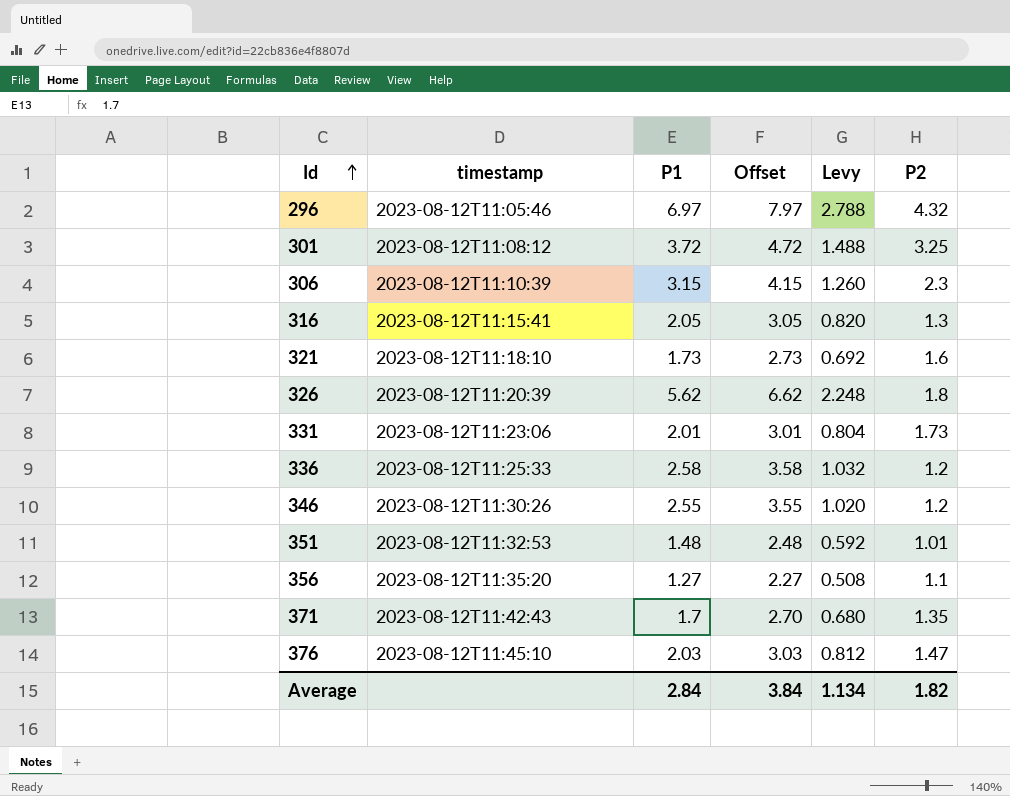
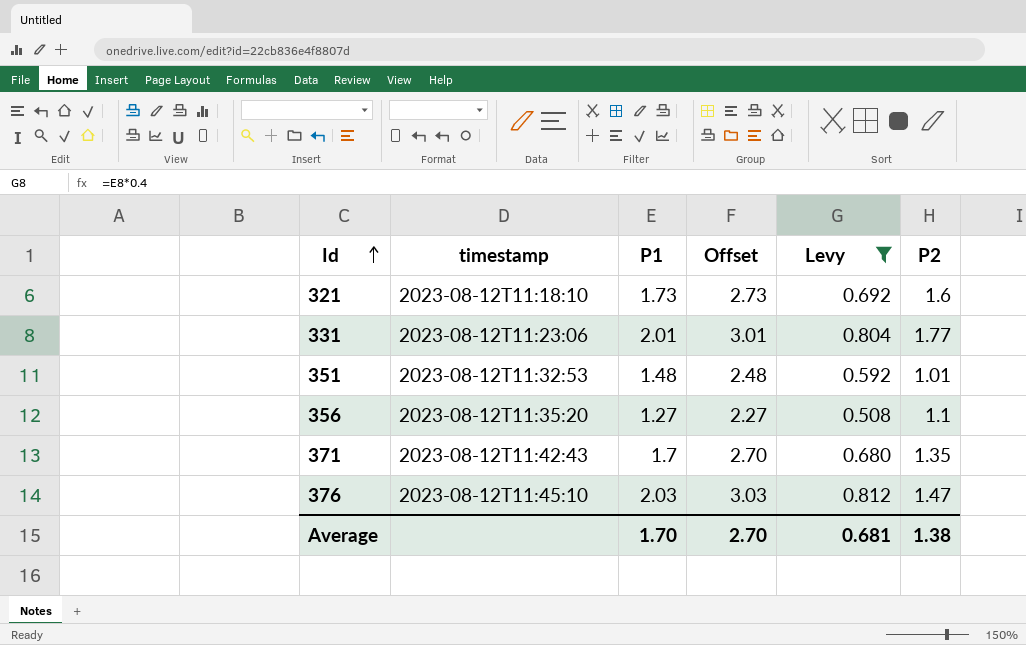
filter: none -> Levy <= 0.812
331 | P2: 1.73 -> 1.77
Average | P1: 2.84 -> 1.70
Average | Offset: 3.84 -> 2.70
Average | Levy: 1.134 -> 0.681
Average | P2: 1.82 -> 1.38

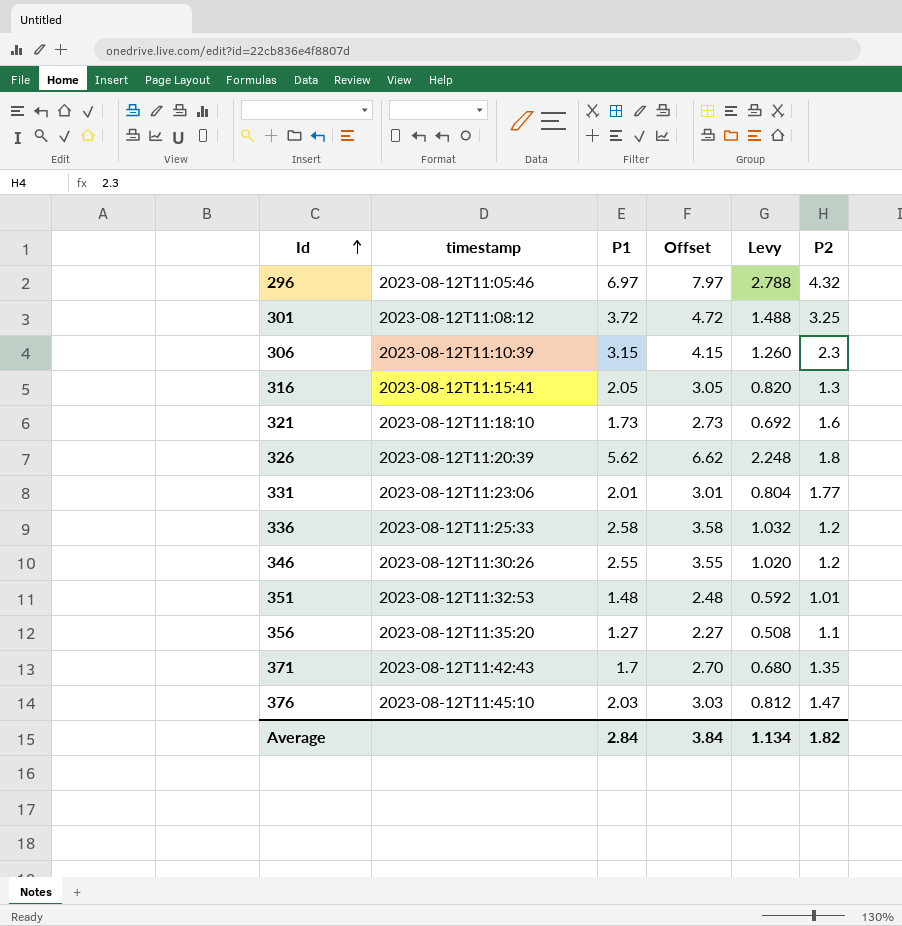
filter: Levy <= 0.812 -> none
Average | P1: 1.70 -> 2.84
Average | Offset: 2.70 -> 3.84
Average | Levy: 0.681 -> 1.134
Average | P2: 1.38 -> 1.82

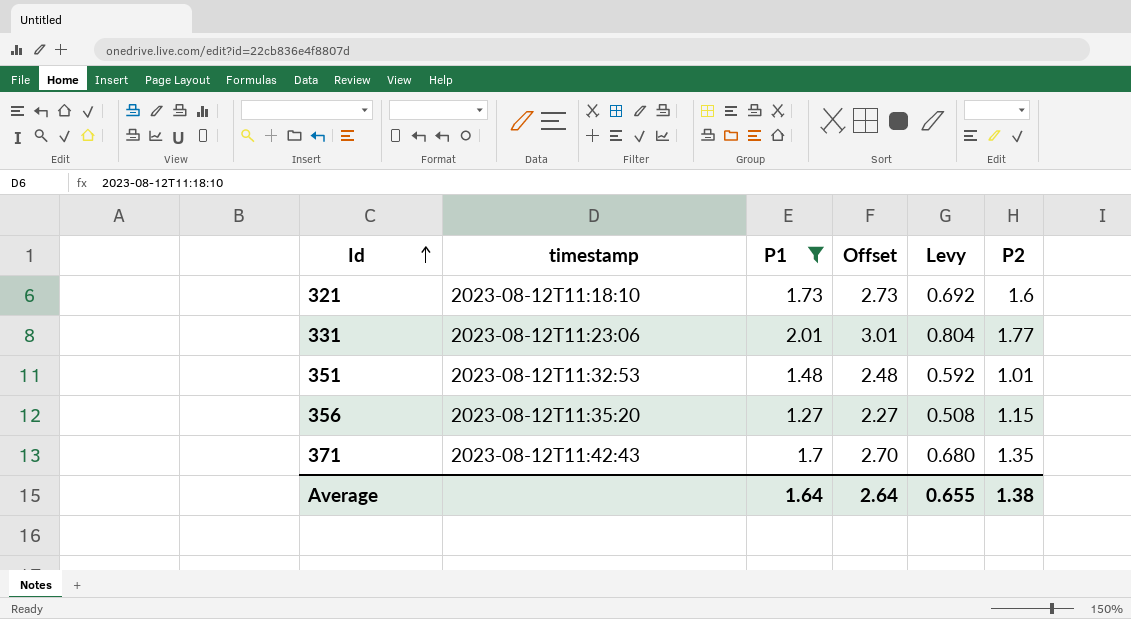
filter: none -> P1 <= 2.01
356 | P2: 1.1 -> 1.15
Average | P1: 2.84 -> 1.64
Average | Offset: 3.84 -> 2.64
Average | Levy: 1.134 -> 0.655
Average | P2: 1.82 -> 1.38

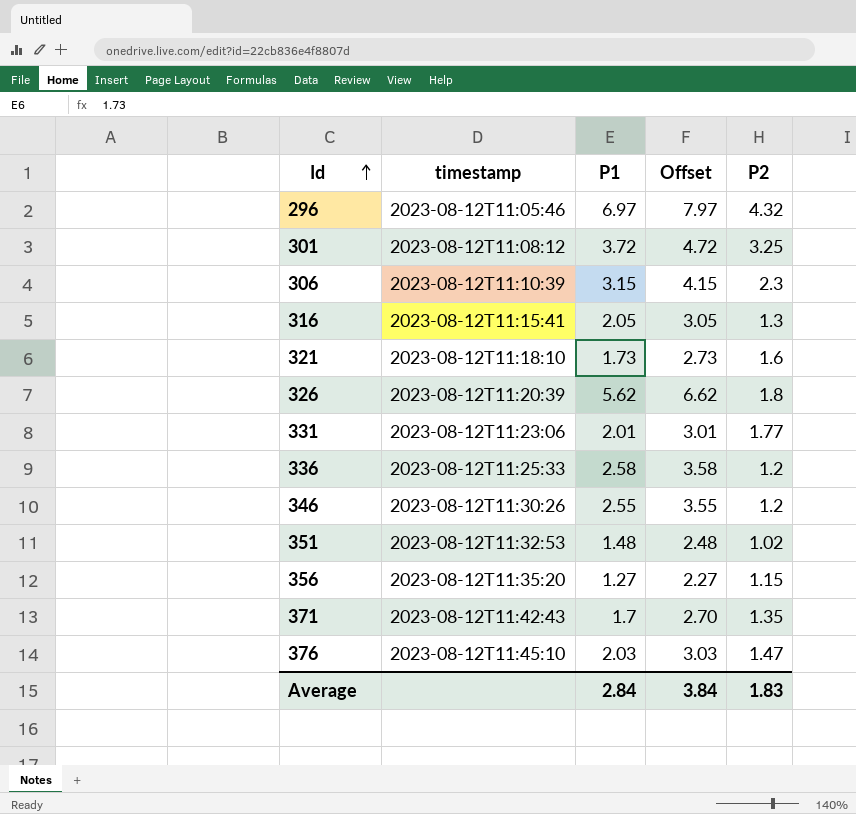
filter: P1 <= 2.01 -> none
column Levy | formula: [P1] * 0.4 -> none
351 | P2: 1.01 -> 1.02
Average | P1: 1.64 -> 2.84
Average | Offset: 2.64 -> 3.84
Average | P2: 1.38 -> 1.83

